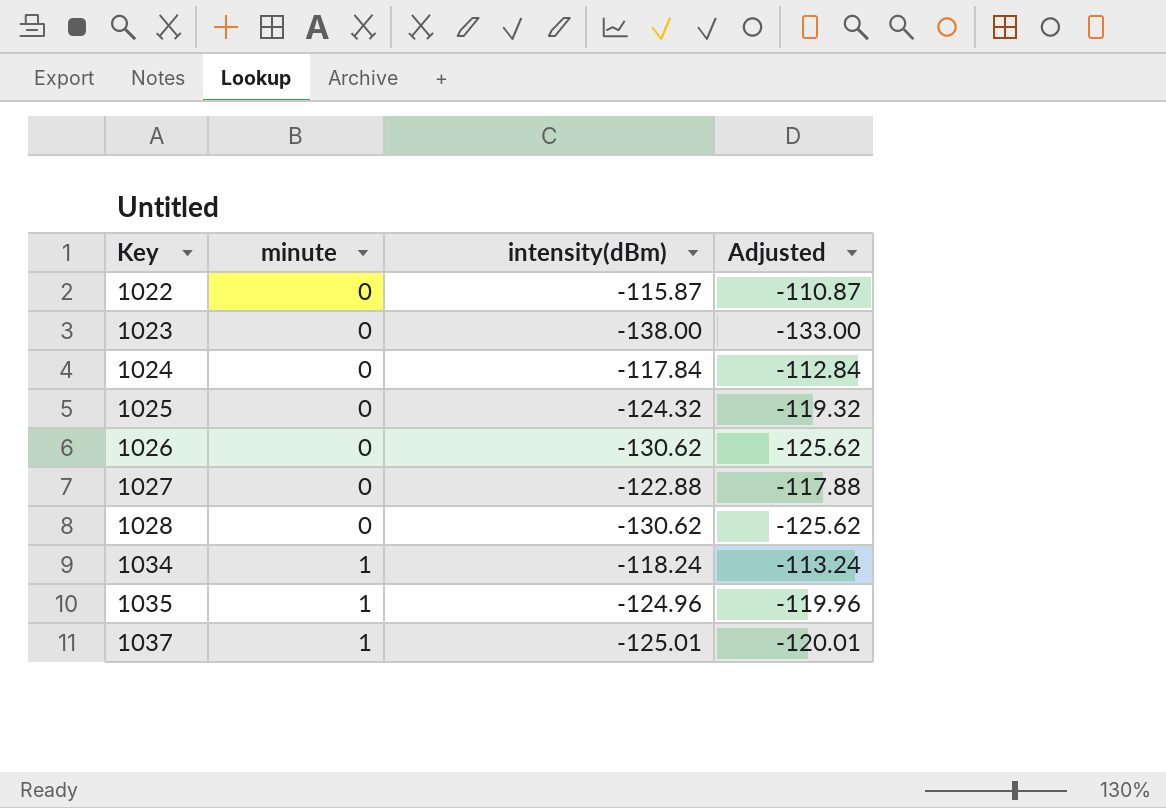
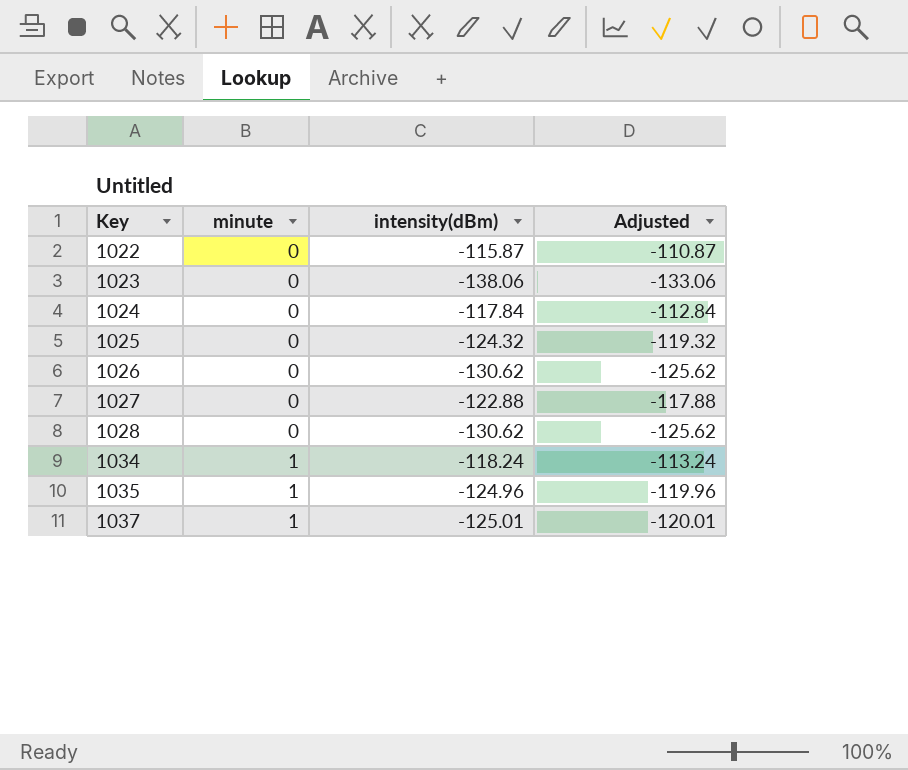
1023 | intensity(dBm): -138.00 -> -138.06
1023 | Adjusted: -133.00 -> -133.06

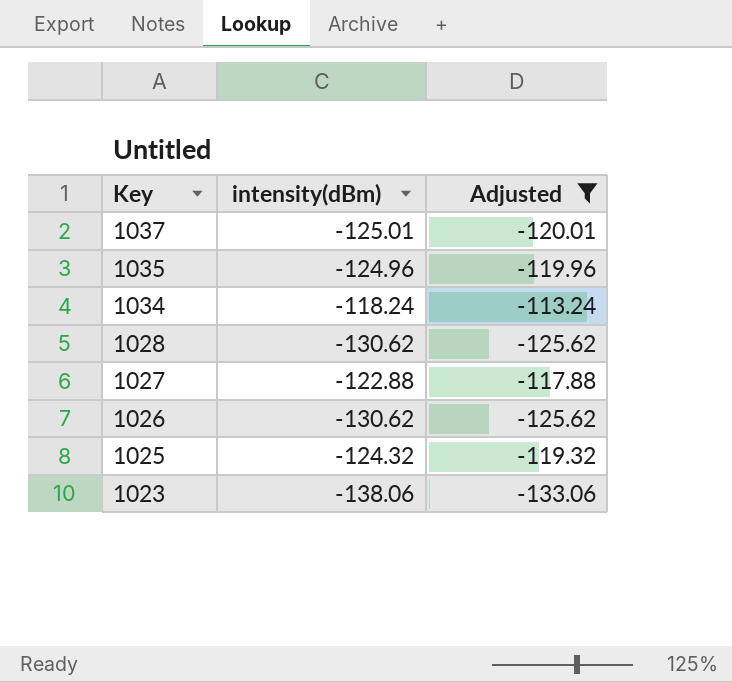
filter: none -> Adjusted <= -113.24
row order: Key ascending -> Key descending
column minute | position: 2 -> none

